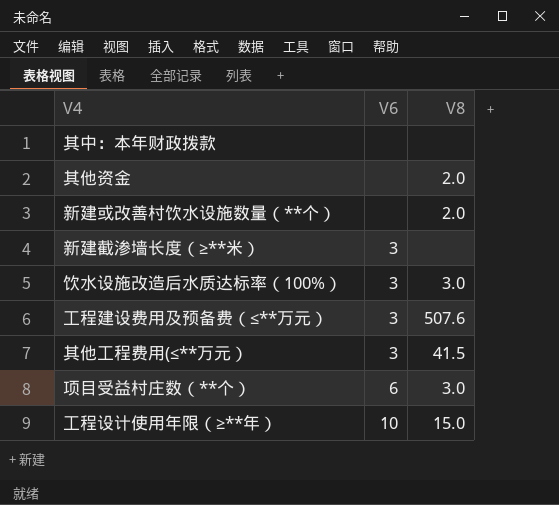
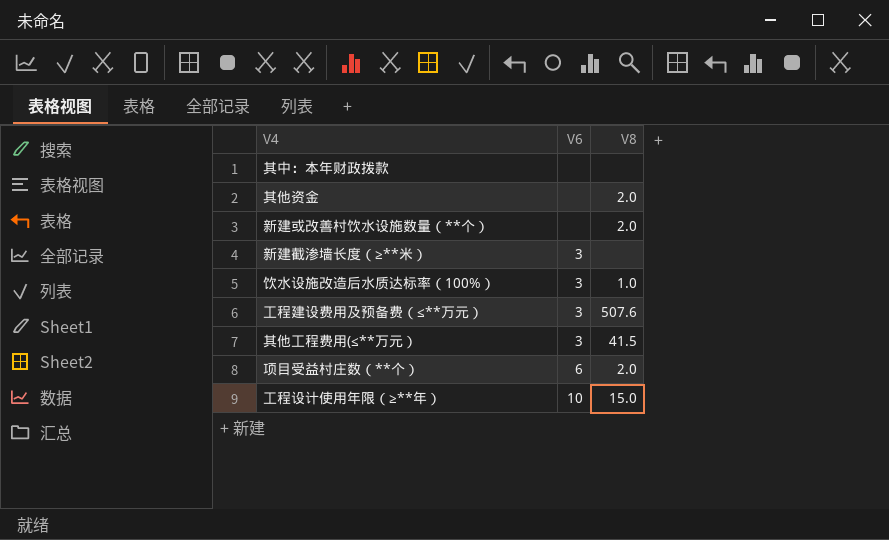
饮水设施改造后水质达标率（100%） | V8: 3.0 -> 1.0
项目受益村庄数（**个） | V8: 3.0 -> 2.0

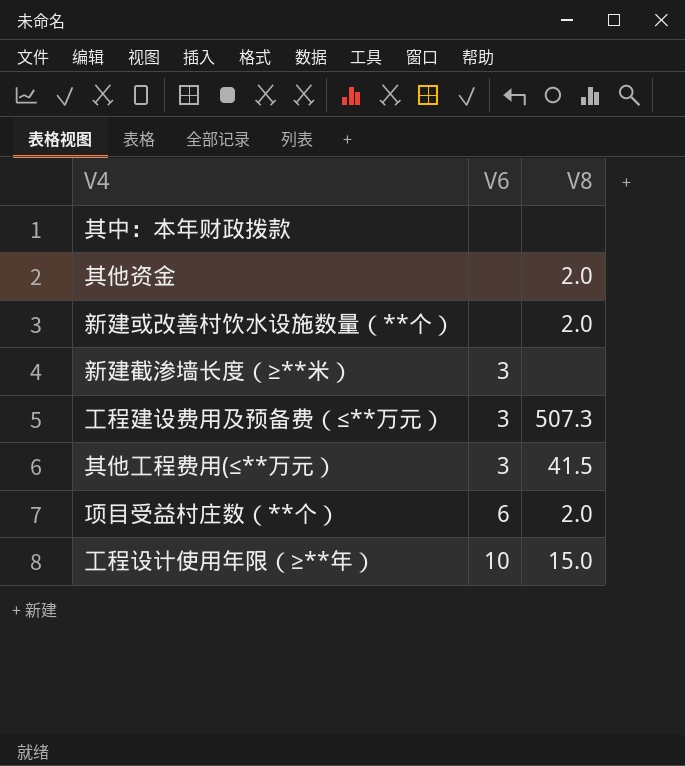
row 饮水设施改造后水质达标率（100%）: 3 | 1.0 -> none
工程建设费用及预备费（≤**万元） | V8: 507.6 -> 507.3

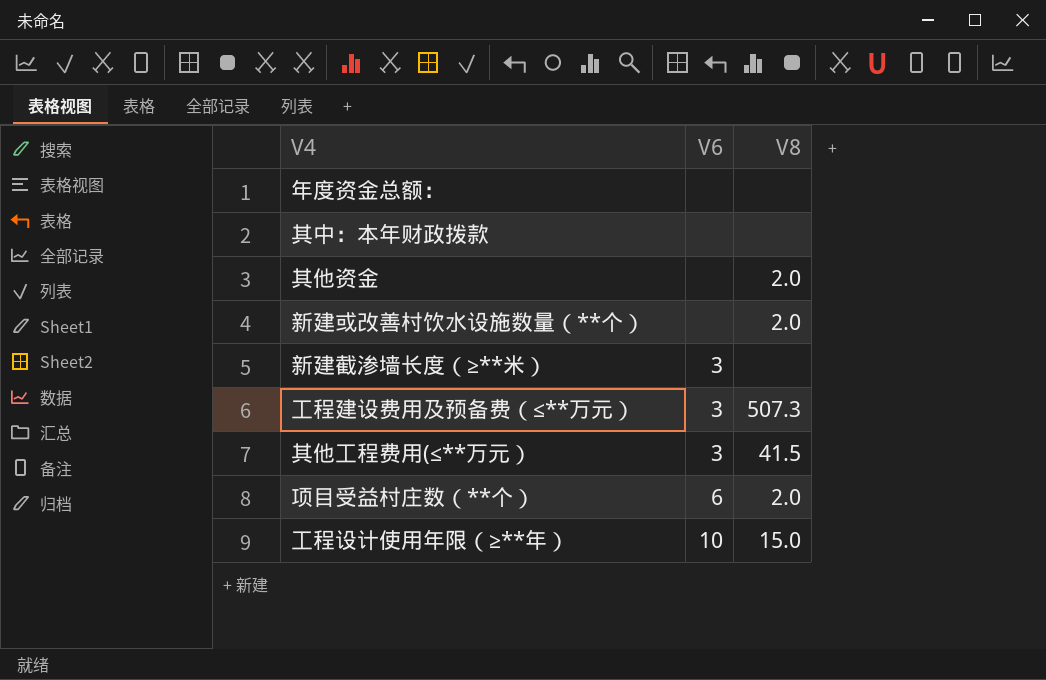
row 年度资金总额：: none -> none | none

